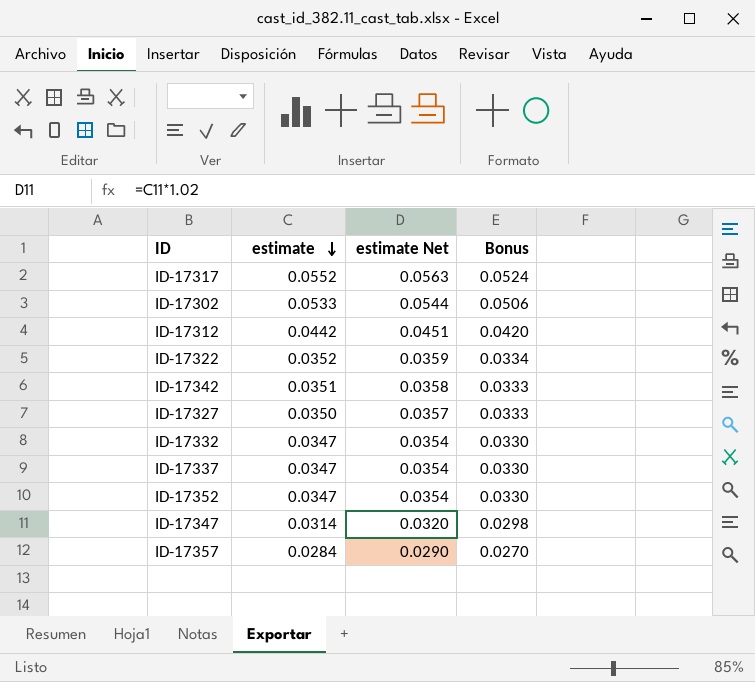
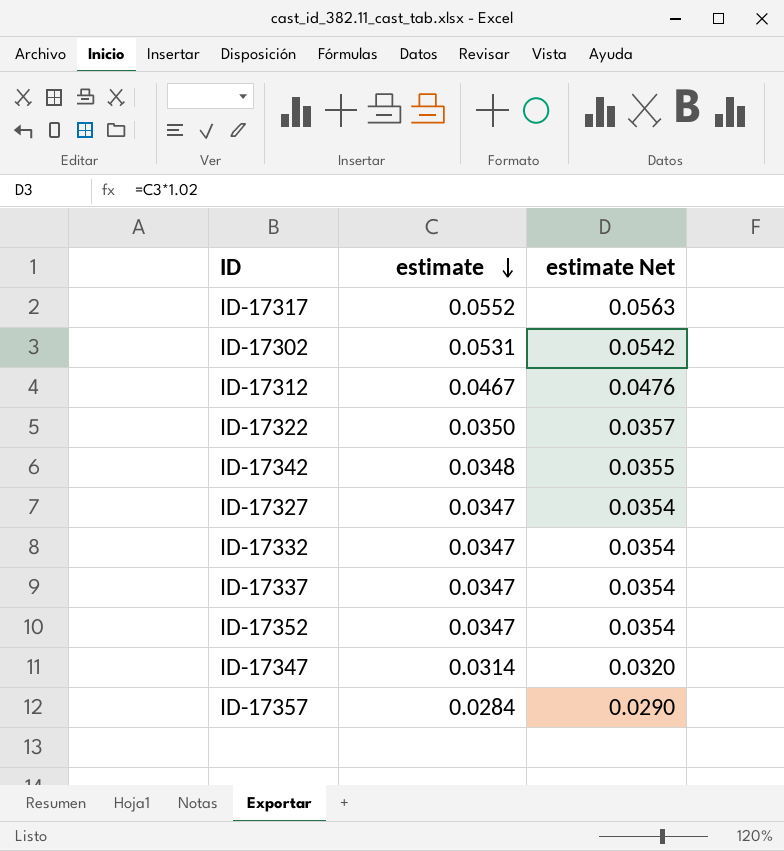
column Bonus | formula: [estimate] * 0.95 -> none
ID-17302 | estimate: 0.0533 -> 0.0531
ID-17302 | estimate Net: 0.0544 -> 0.0542
ID-17312 | estimate: 0.0442 -> 0.0467
ID-17312 | estimate Net: 0.0451 -> 0.0476
ID-17322 | estimate: 0.0352 -> 0.0350
ID-17322 | estimate Net: 0.0359 -> 0.0357
ID-17342 | estimate: 0.0351 -> 0.0348
ID-17342 | estimate Net: 0.0358 -> 0.0355
ID-17327 | estimate: 0.0350 -> 0.0347
ID-17327 | estimate Net: 0.0357 -> 0.0354

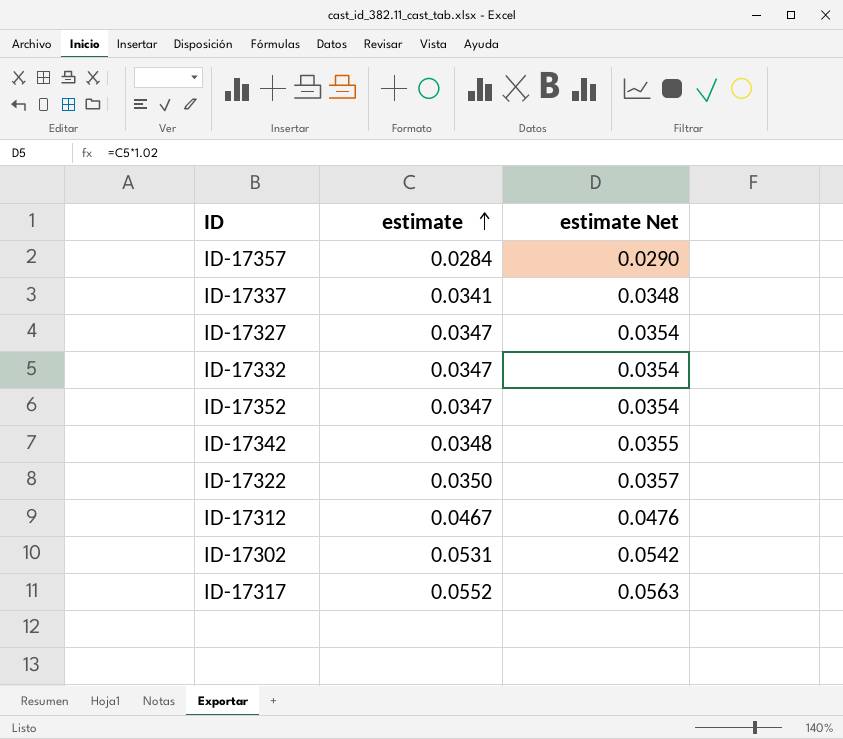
row order: estimate descending -> estimate ascending
row ID-17347: 0.0314 | 0.0320 -> none
ID-17337 | estimate: 0.0347 -> 0.0341
ID-17337 | estimate Net: 0.0354 -> 0.0348

